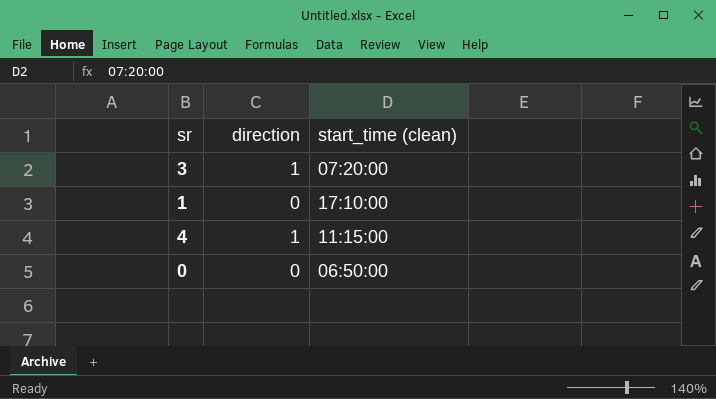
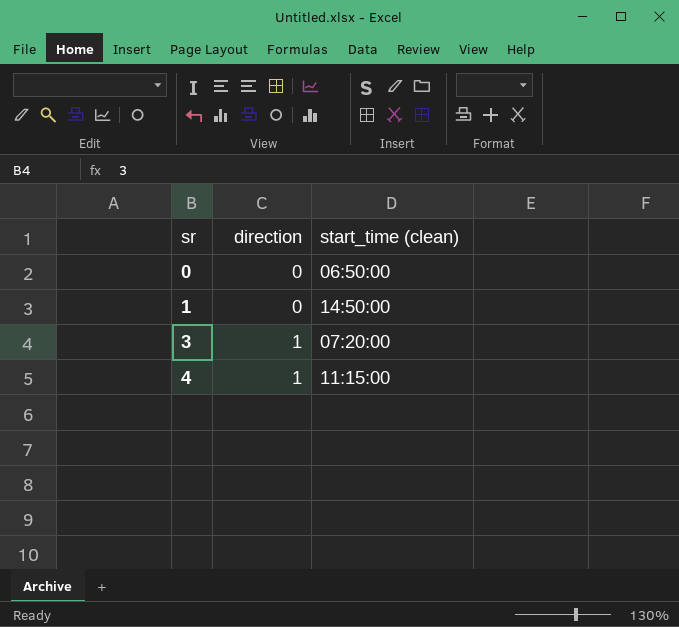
row order: none -> sr ascending
1 | start_time (clean): 17:10:00 -> 14:50:00

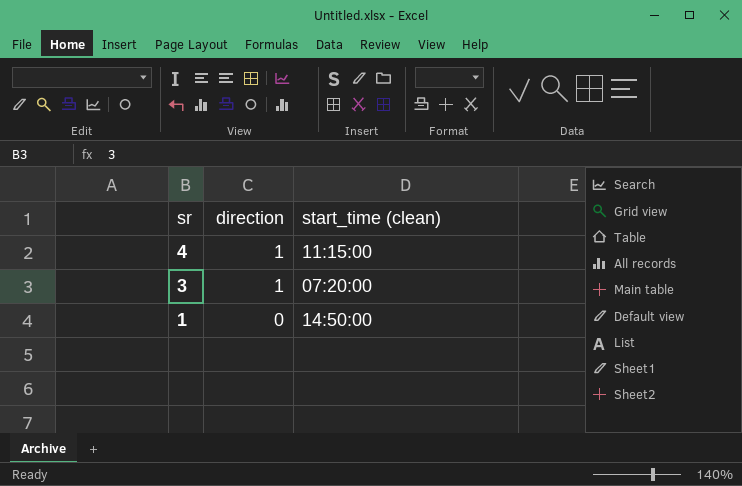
row order: sr ascending -> sr descending
row 0: 0 | 06:50:00 -> none

